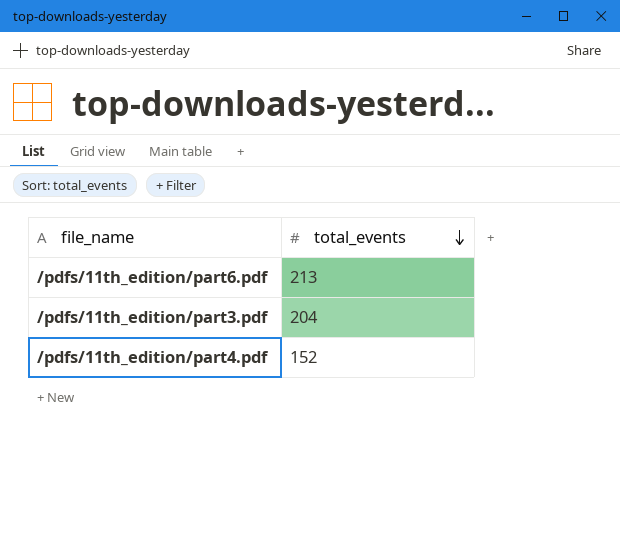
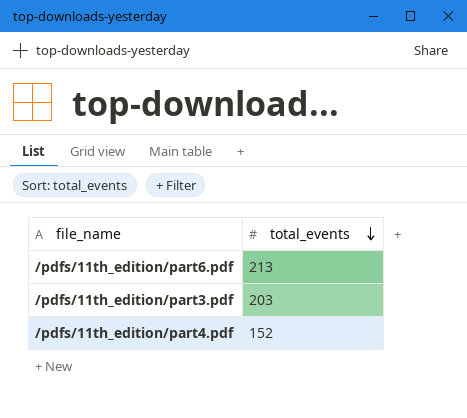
/pdfs/11th_edition/part3.pdf | total_events: 204 -> 203

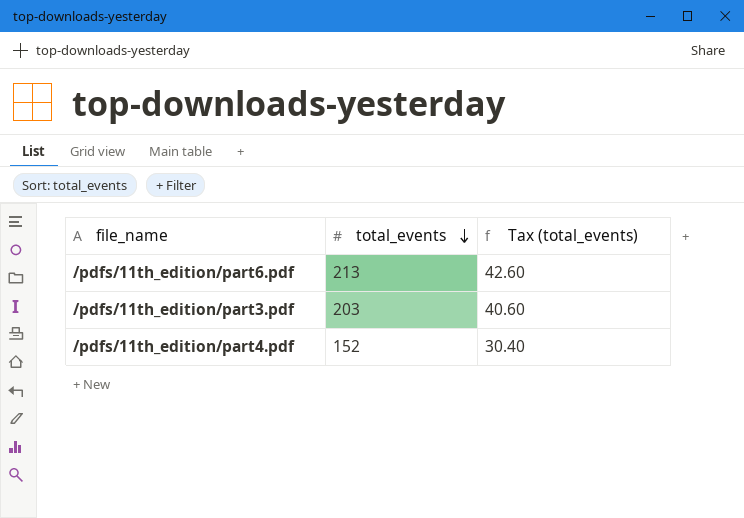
column Tax (total_events) | formula: none -> [total_events] * 0.2

